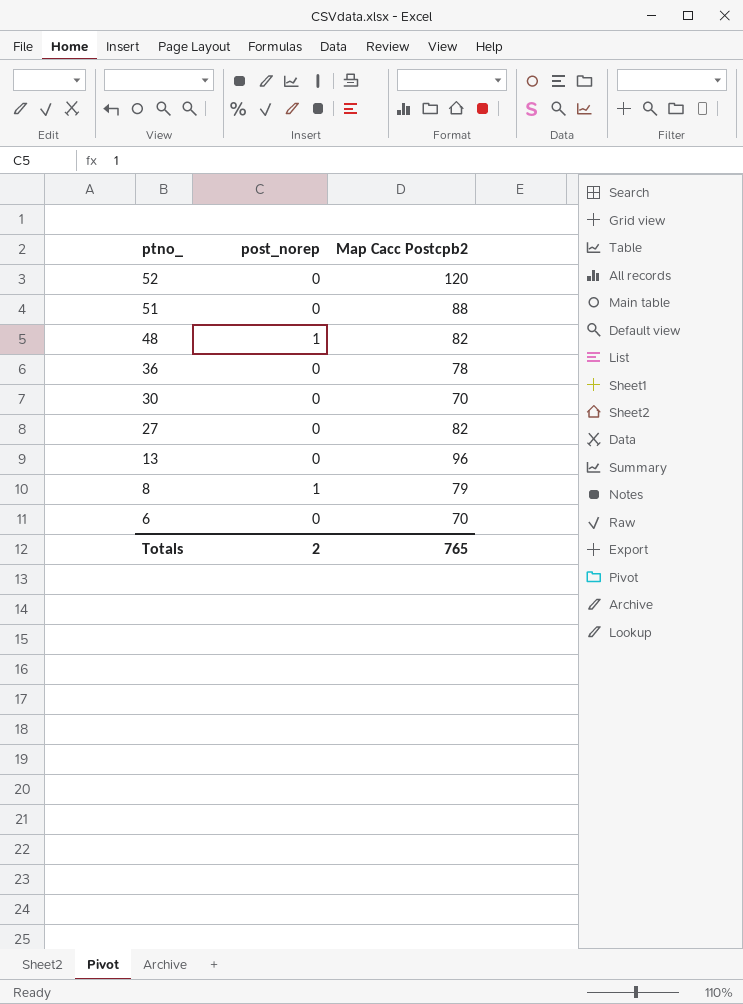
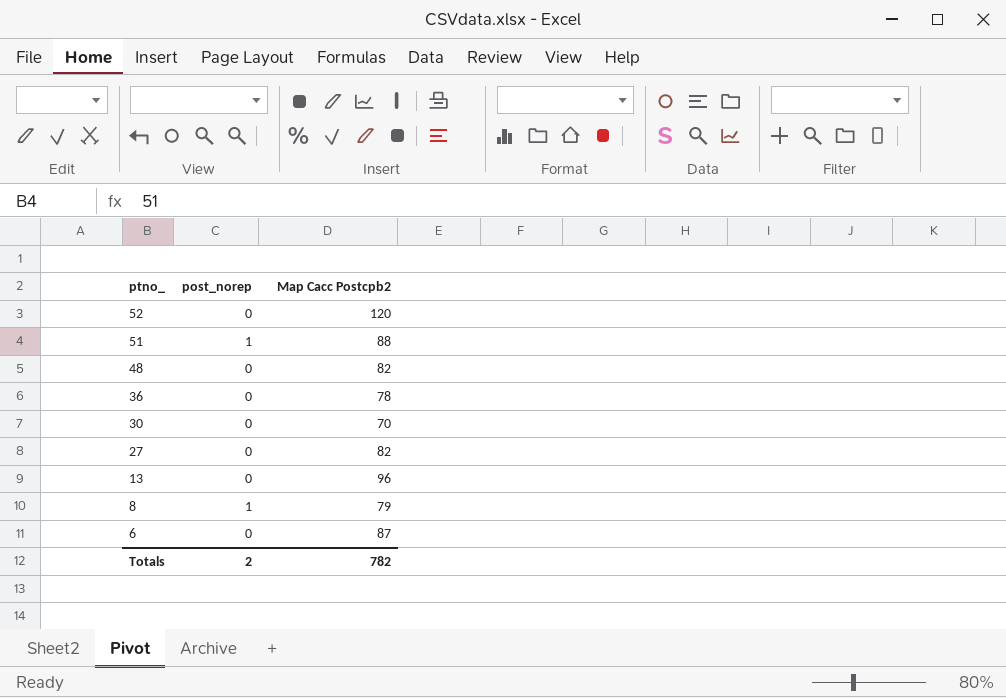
51 | post_norep: 0 -> 1
48 | post_norep: 1 -> 0
6 | Map Cacc Postcpb2: 70 -> 87
Totals | Map Cacc Postcpb2: 765 -> 782

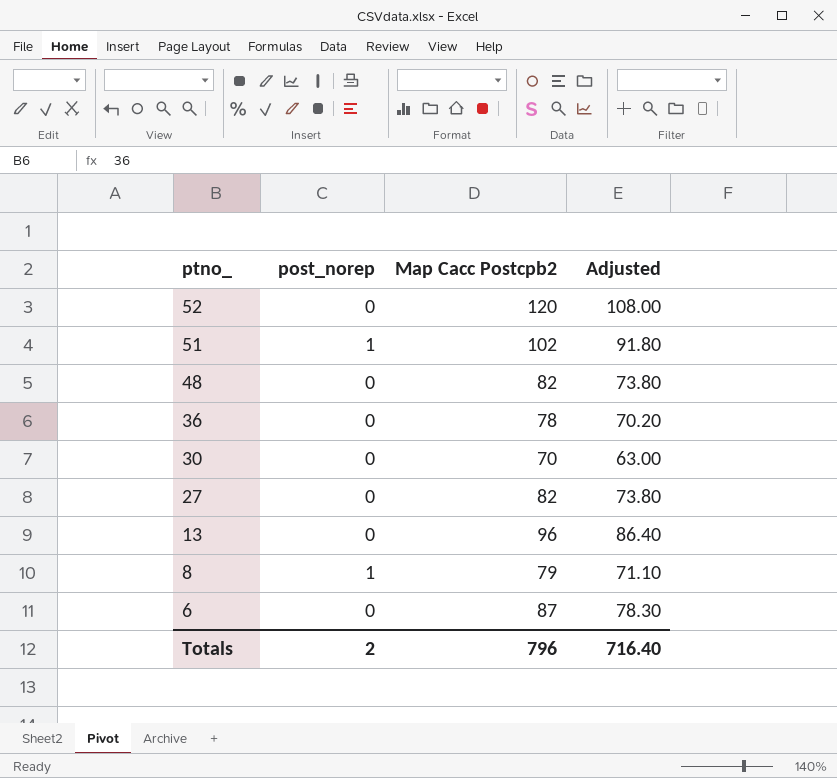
column Adjusted | formula: none -> [Map Cacc Postcpb2] * 0.9
51 | Map Cacc Postcpb2: 88 -> 102
Totals | Map Cacc Postcpb2: 782 -> 796

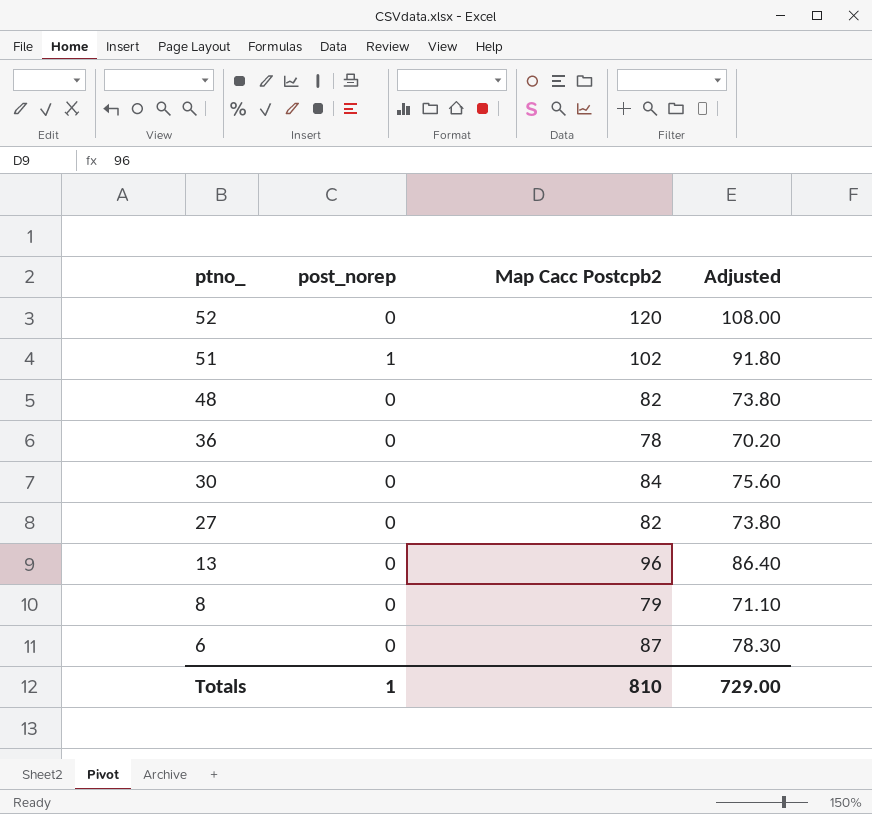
30 | Map Cacc Postcpb2: 70 -> 84
30 | Adjusted: 63.00 -> 75.60
8 | post_norep: 1 -> 0
Totals | post_norep: 2 -> 1
Totals | Map Cacc Postcpb2: 796 -> 810
Totals | Adjusted: 716.40 -> 729.00

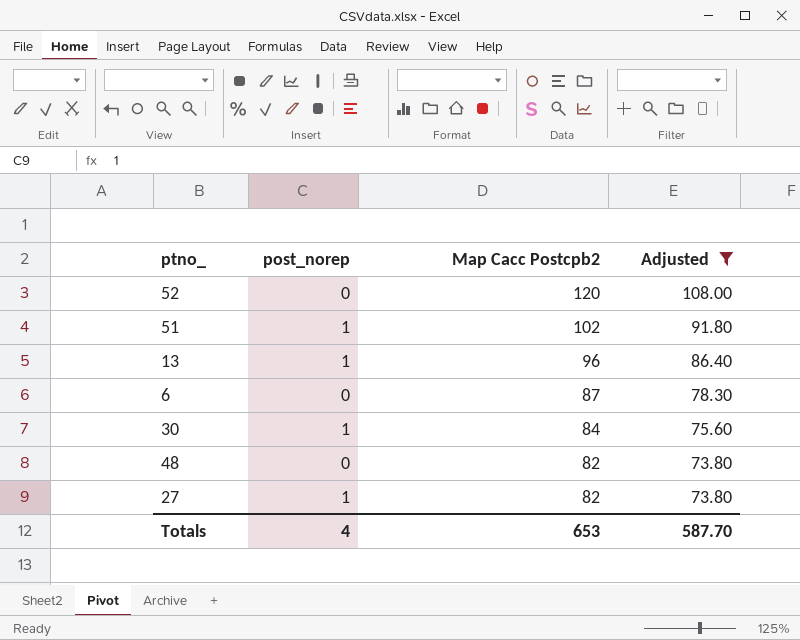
filter: none -> Adjusted >= 73.80
row order: ptno_ descending -> Map Cacc Postcpb2 descending
13 | post_norep: 0 -> 1
30 | post_norep: 0 -> 1
27 | post_norep: 0 -> 1
Totals | post_norep: 1 -> 4
Totals | Map Cacc Postcpb2: 810 -> 653
Totals | Adjusted: 729.00 -> 587.70

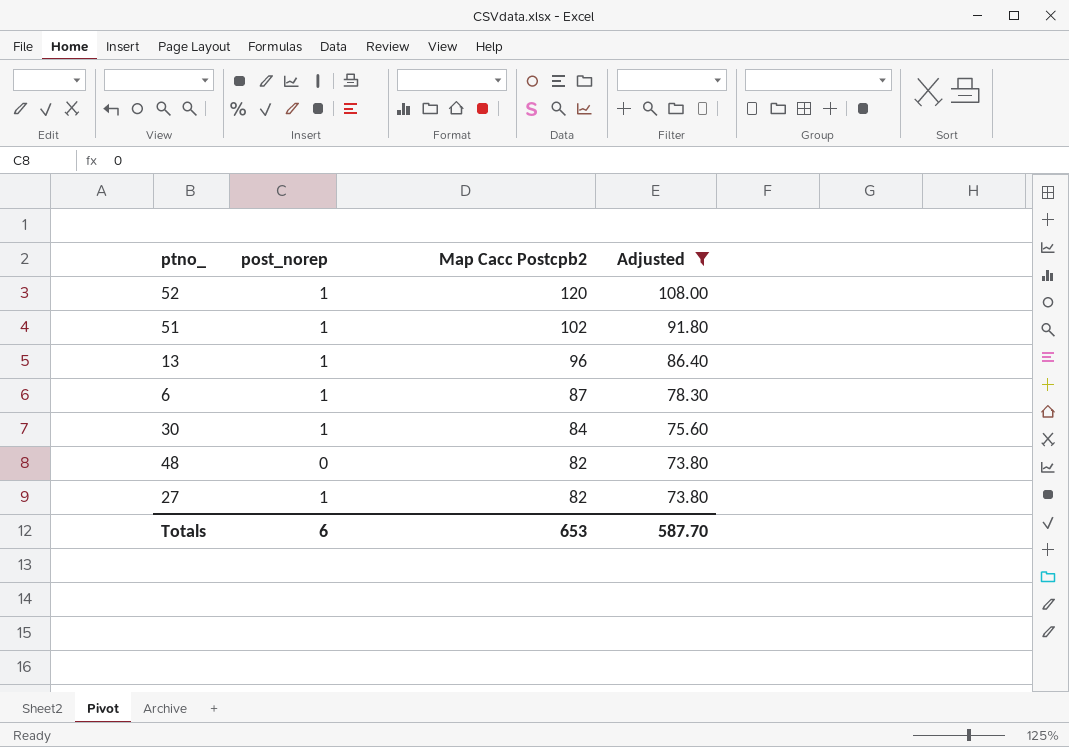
52 | post_norep: 0 -> 1
6 | post_norep: 0 -> 1
Totals | post_norep: 4 -> 6

